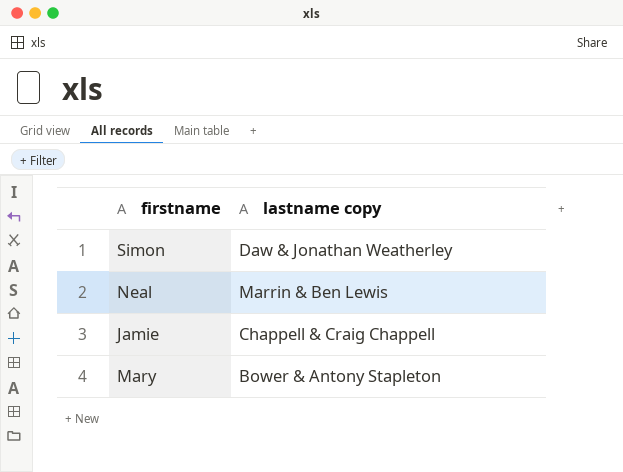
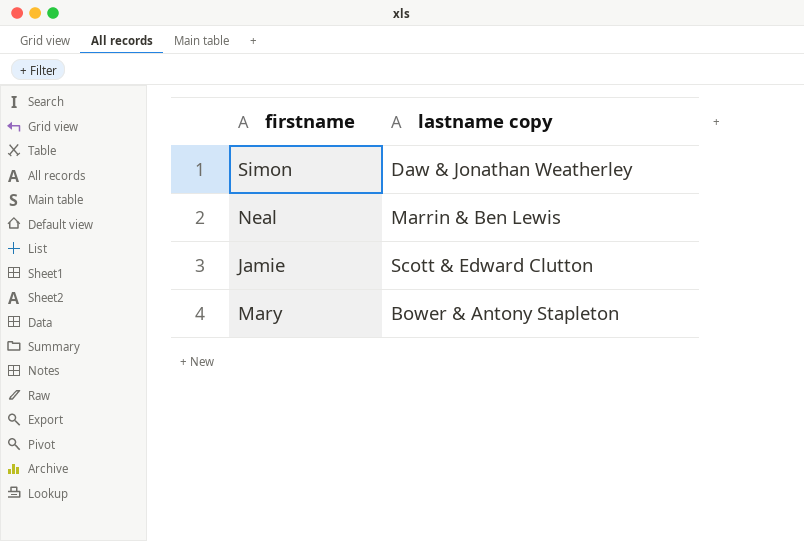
Jamie | lastname copy: Chappell & Craig Chappell -> Scott & Edward Clutton

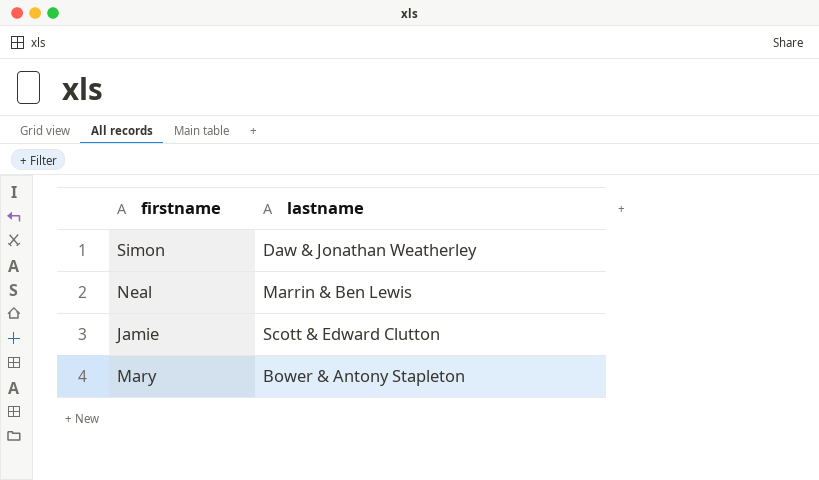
column name: lastname copy -> lastname

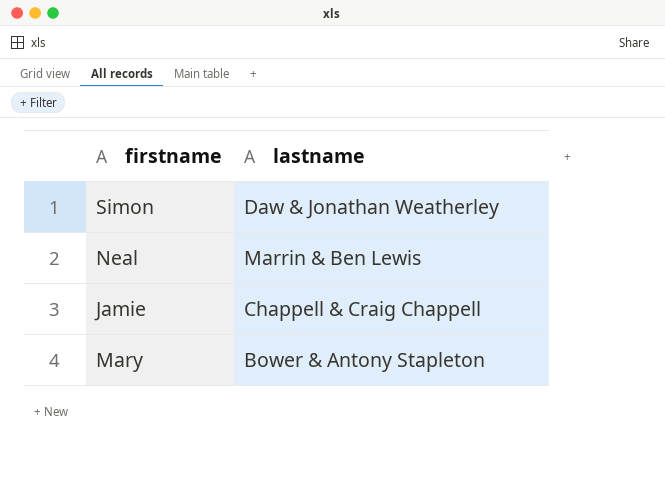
Jamie | lastname: Scott & Edward Clutton -> Chappell & Craig Chappell

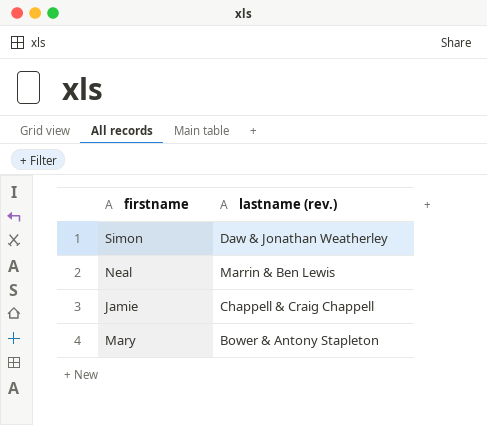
column name: lastname -> lastname (rev.)

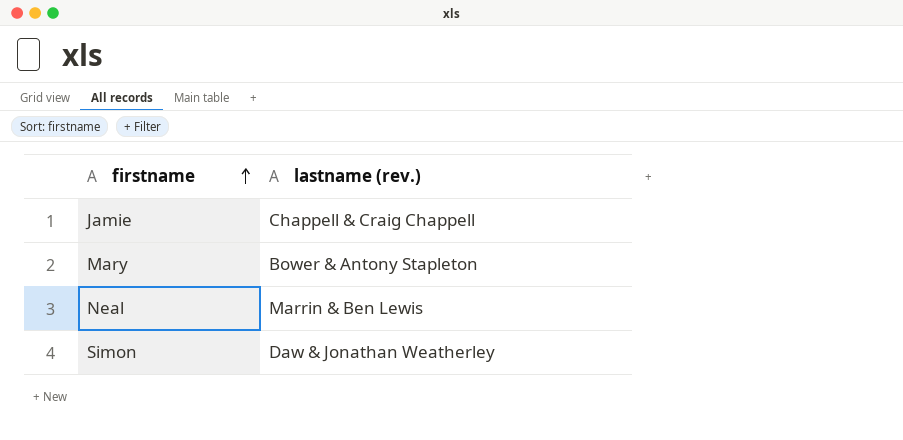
row order: none -> firstname ascending

